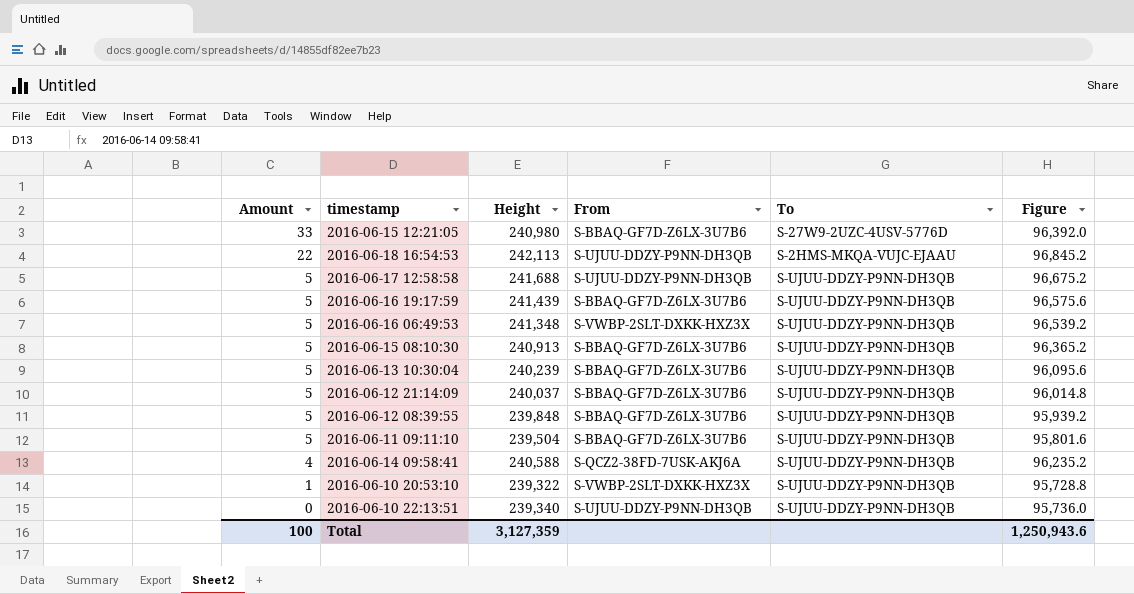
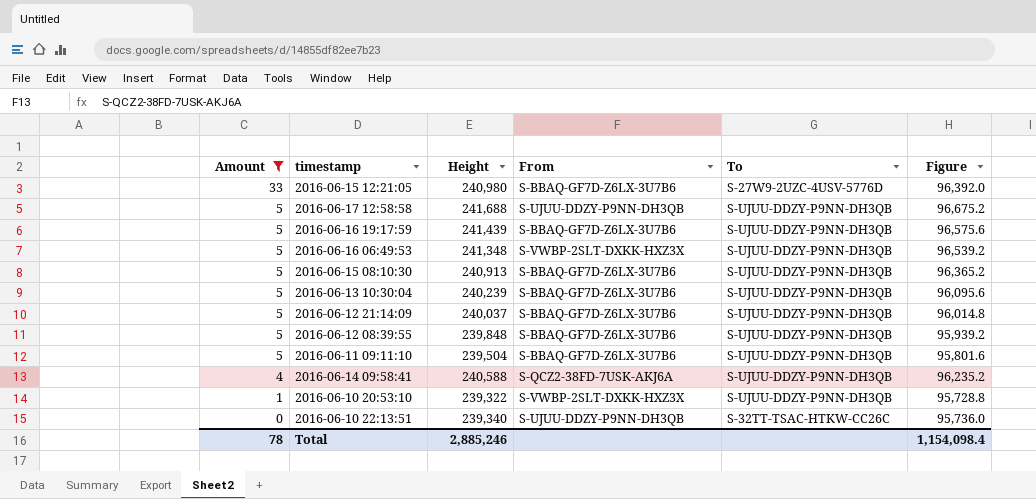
filter: none -> Amount != 22
2016-06-10 22:13:51 | To: S-UJUU-DDZY-P9NN-DH3QB -> S-32TT-TSAC-HTKW-CC26C
Total | Amount: 100 -> 78
Total | Height: 3,127,359 -> 2,885,246
Total | Figure: 1,250,943.6 -> 1,154,098.4

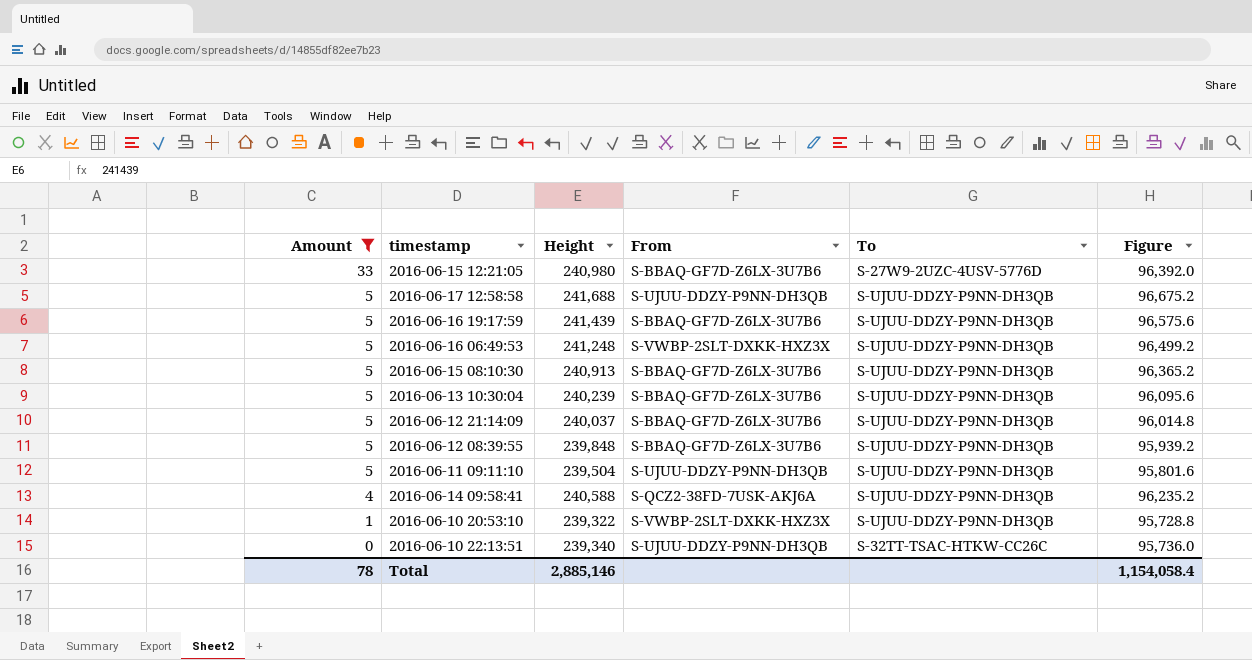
2016-06-16 06:49:53 | Height: 241,348 -> 241,248
2016-06-16 06:49:53 | Figure: 96,539.2 -> 96,499.2
2016-06-11 09:11:10 | From: S-BBAQ-GF7D-Z6LX-3U7B6 -> S-UJUU-DDZY-P9NN-DH3QB
Total | Height: 2,885,246 -> 2,885,146
Total | Figure: 1,154,098.4 -> 1,154,058.4

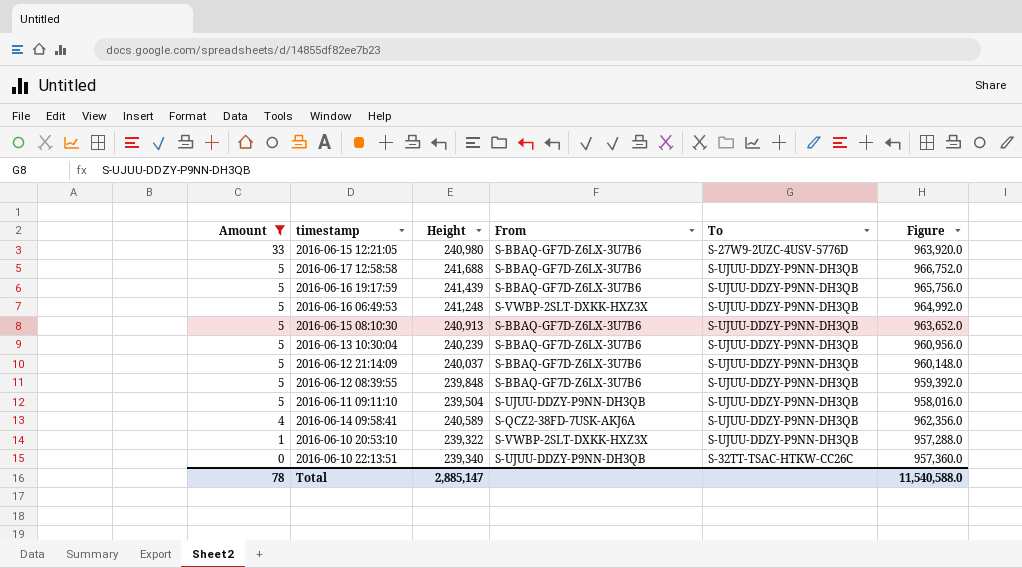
column Figure | formula: [Height] * 0.4 -> [Height] * 4
2016-06-17 12:58:58 | From: S-UJUU-DDZY-P9NN-DH3QB -> S-BBAQ-GF7D-Z6LX-3U7B6
2016-06-14 09:58:41 | Height: 240,588 -> 240,589
Total | Height: 2,885,146 -> 2,885,147
Total | Figure: 1,154,058.4 -> 11,540,588.0

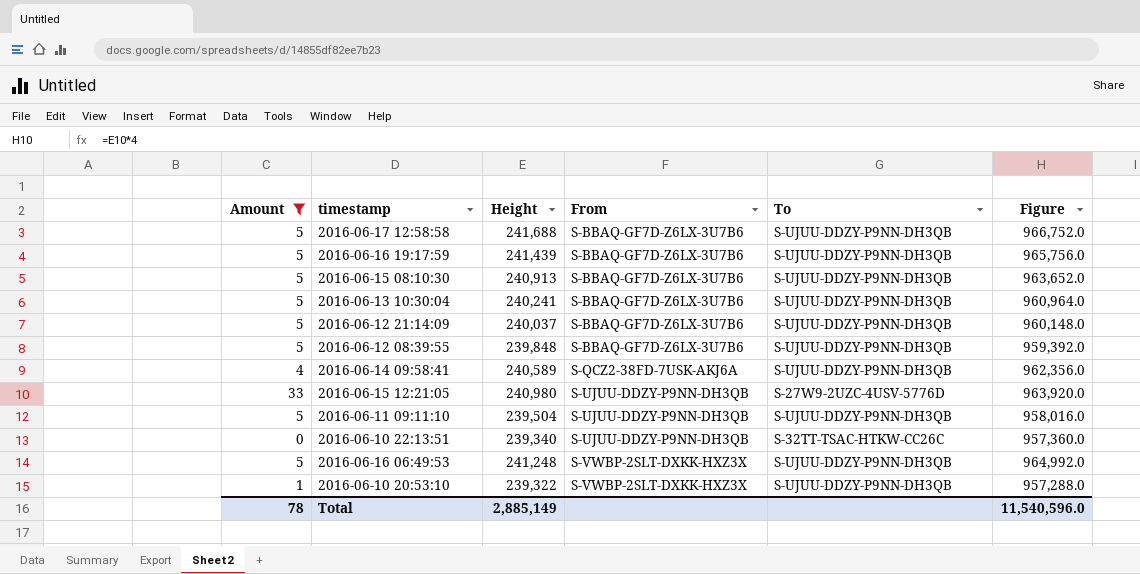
row order: Amount descending -> From ascending
2016-06-13 10:30:04 | Height: 240,239 -> 240,241
2016-06-13 10:30:04 | Figure: 960,956.0 -> 960,964.0
2016-06-15 12:21:05 | From: S-BBAQ-GF7D-Z6LX-3U7B6 -> S-UJUU-DDZY-P9NN-DH3QB
Total | Height: 2,885,147 -> 2,885,149
Total | Figure: 11,540,588.0 -> 11,540,596.0

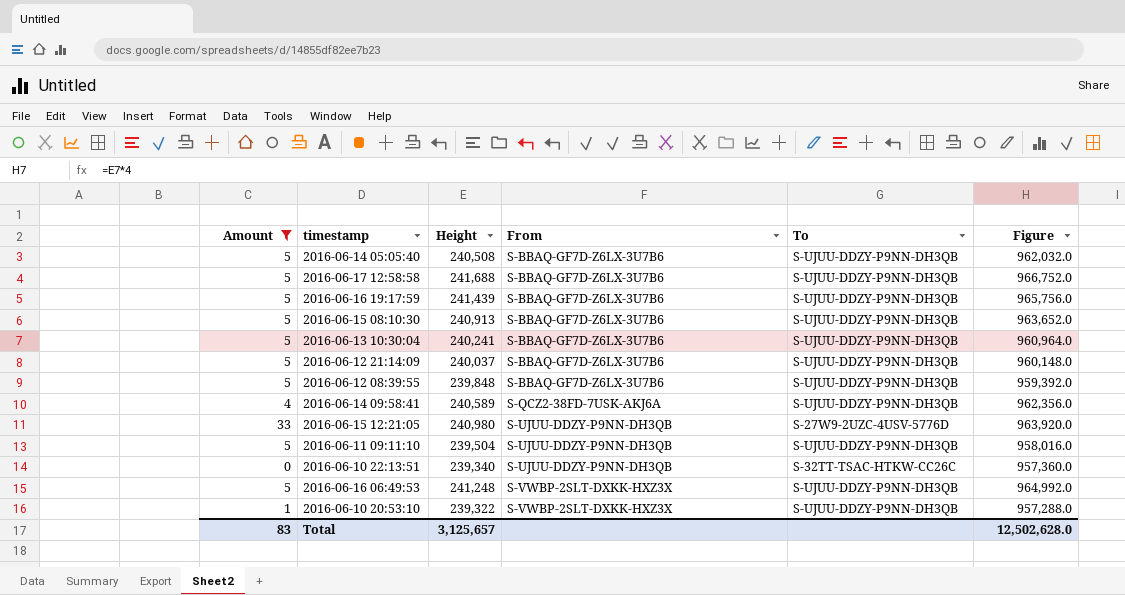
row 2016-06-14 05:05:40: none -> 5 | 240,508 | S-BBAQ-GF7D-Z6LX-3U7B6 | S-UJUU-DDZY-P9NN-DH3QB | 962,032.0
Total | Amount: 78 -> 83
Total | Height: 2,885,149 -> 3,125,657
Total | Figure: 11,540,596.0 -> 12,502,628.0

